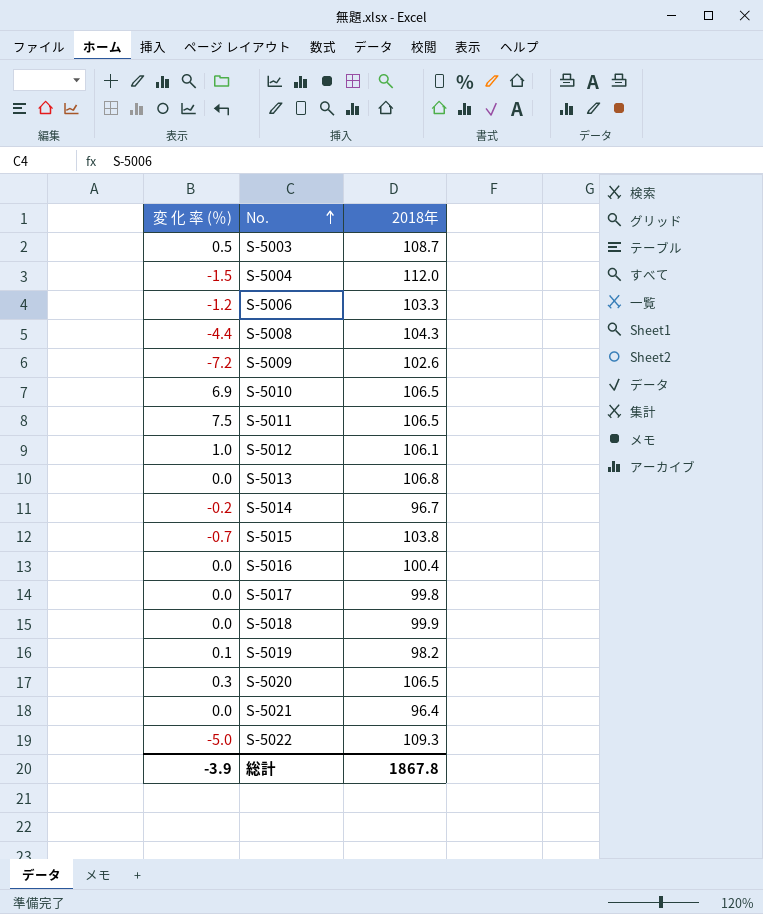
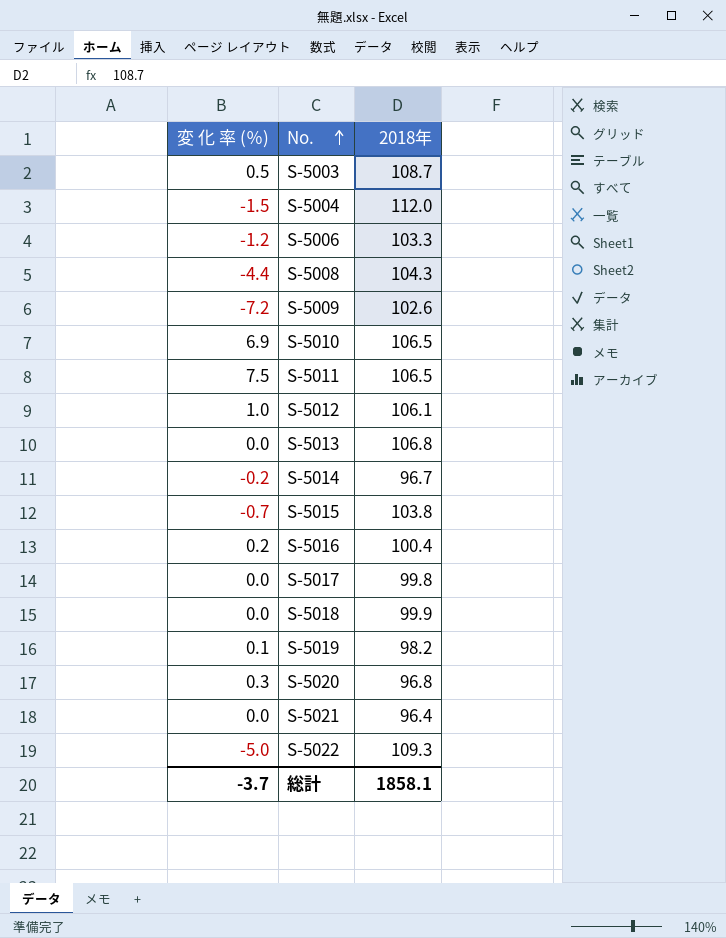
S-5016 | 変 化 率 (％): 0.0 -> 0.2
S-5020 | 2018年: 106.5 -> 96.8
総計 | 変 化 率 (％): -3.9 -> -3.7
総計 | 2018年: 1867.8 -> 1858.1

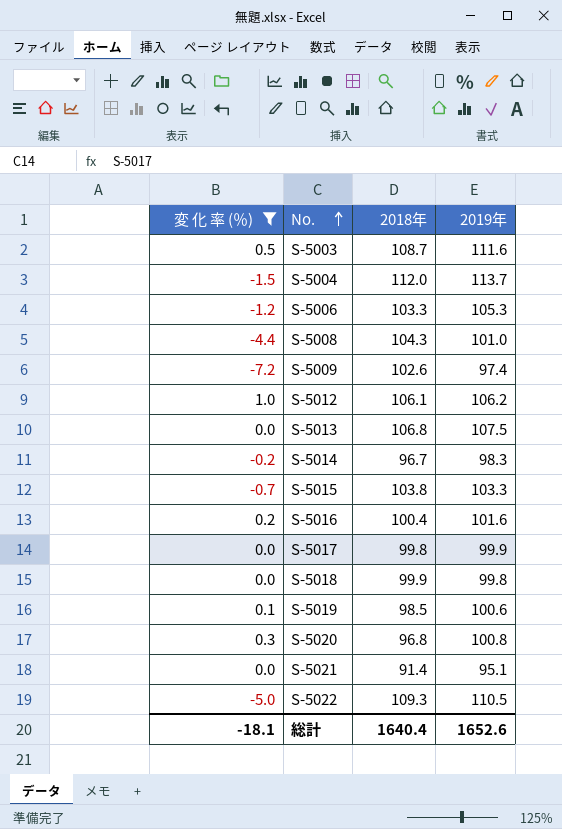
filter: none -> 変 化 率 (％) <= 1.0
column 2019年 | position: none -> 4
S-5019 | 2018年: 98.2 -> 98.5
S-5021 | 2018年: 96.4 -> 91.4
総計 | 変 化 率 (％): -3.7 -> -18.1
総計 | 2018年: 1858.1 -> 1640.4

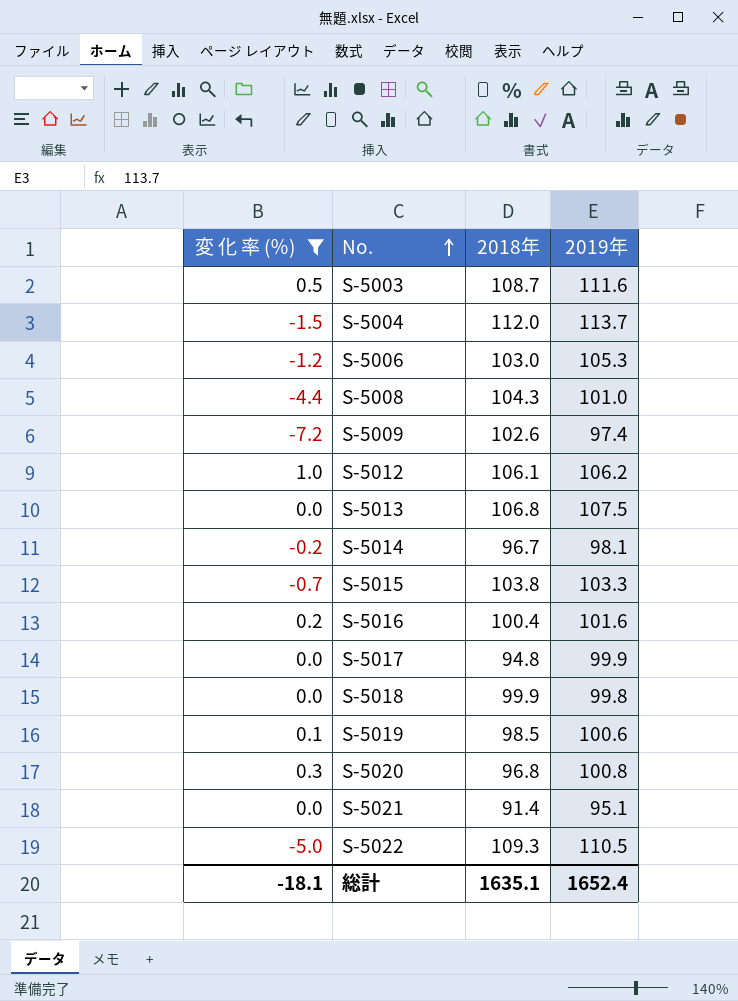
S-5006 | 2018年: 103.3 -> 103.0
S-5014 | 2019年: 98.3 -> 98.1
S-5017 | 2018年: 99.8 -> 94.8
総計 | 2018年: 1640.4 -> 1635.1
総計 | 2019年: 1652.6 -> 1652.4

